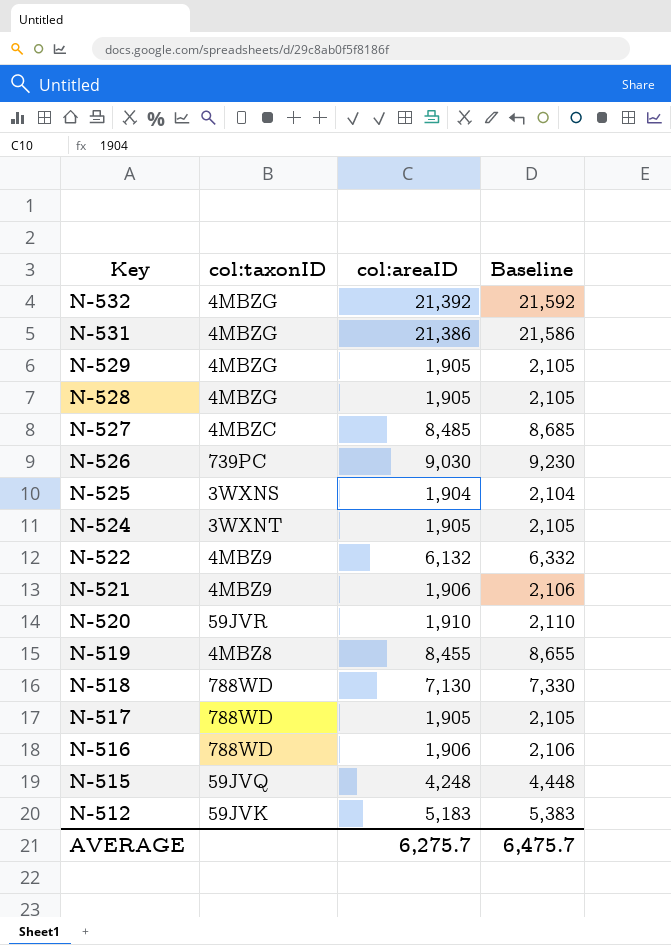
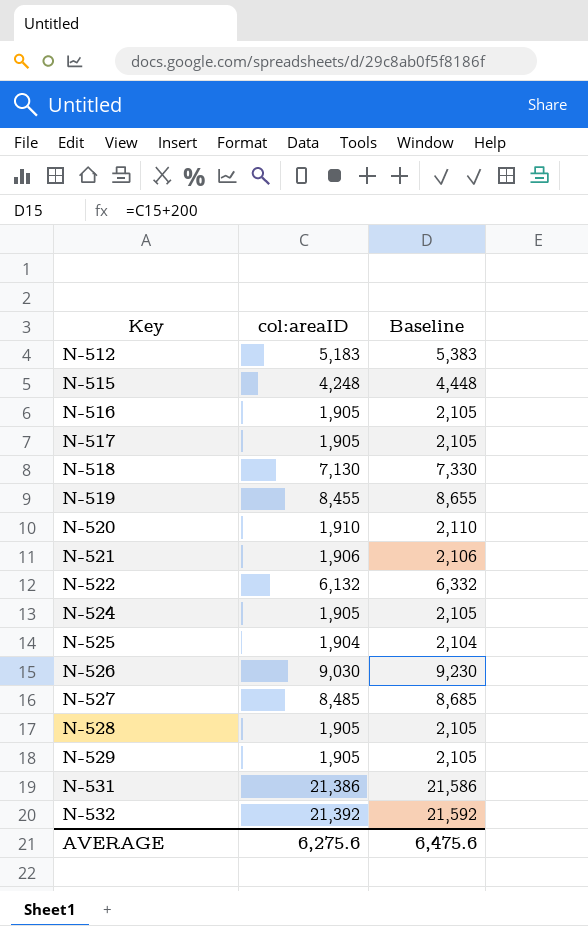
row order: Key descending -> Key ascending
column col:taxonID | position: 2 -> none
N-516 | col:areaID: 1,906 -> 1,905
N-516 | Baseline: 2,106 -> 2,105
AVERAGE | col:areaID: 6,275.7 -> 6,275.6
AVERAGE | Baseline: 6,475.7 -> 6,475.6

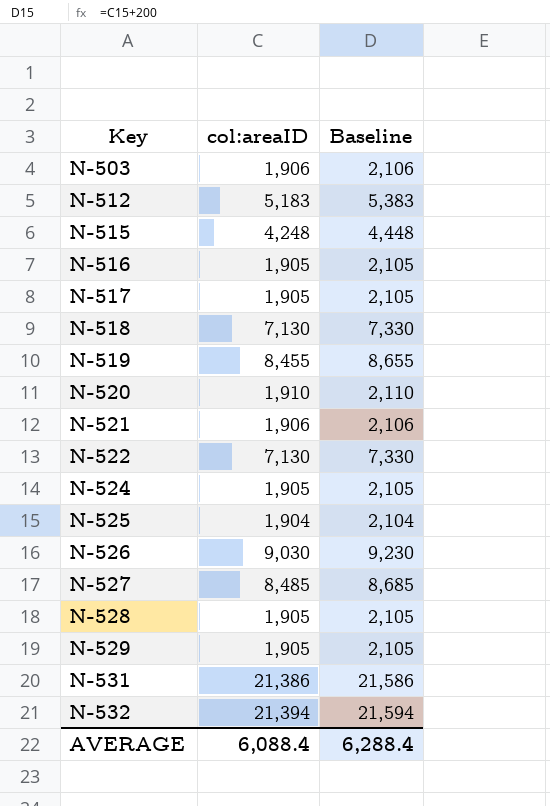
row N-503: none -> 1,906 | 2,106
N-522 | col:areaID: 6,132 -> 7,130
N-522 | Baseline: 6,332 -> 7,330
N-532 | col:areaID: 21,392 -> 21,394
N-532 | Baseline: 21,592 -> 21,594
AVERAGE | col:areaID: 6,275.6 -> 6,088.4
AVERAGE | Baseline: 6,475.6 -> 6,288.4

